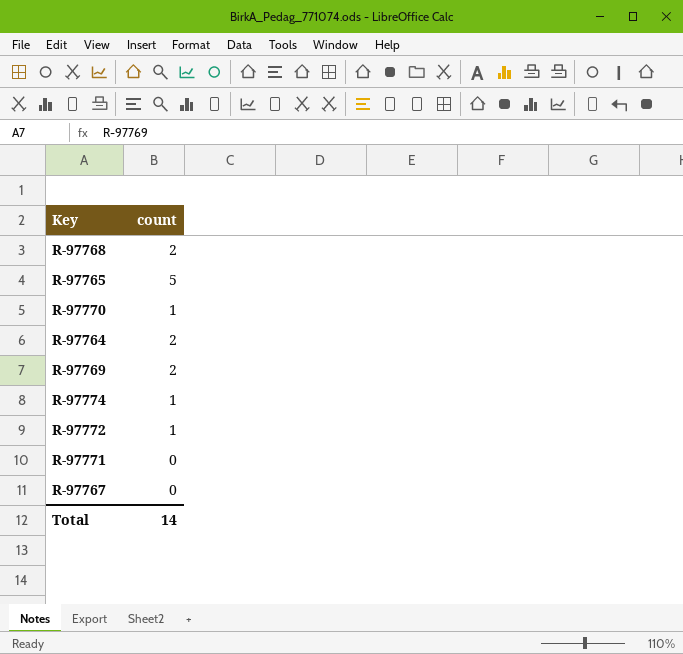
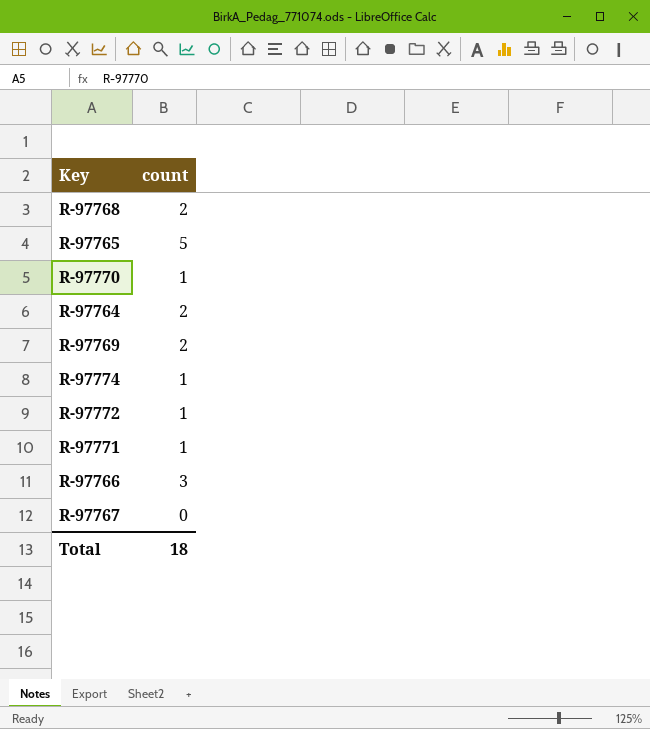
R-97771 | count: 0 -> 1
row R-97766: none -> 3
Total | count: 14 -> 18

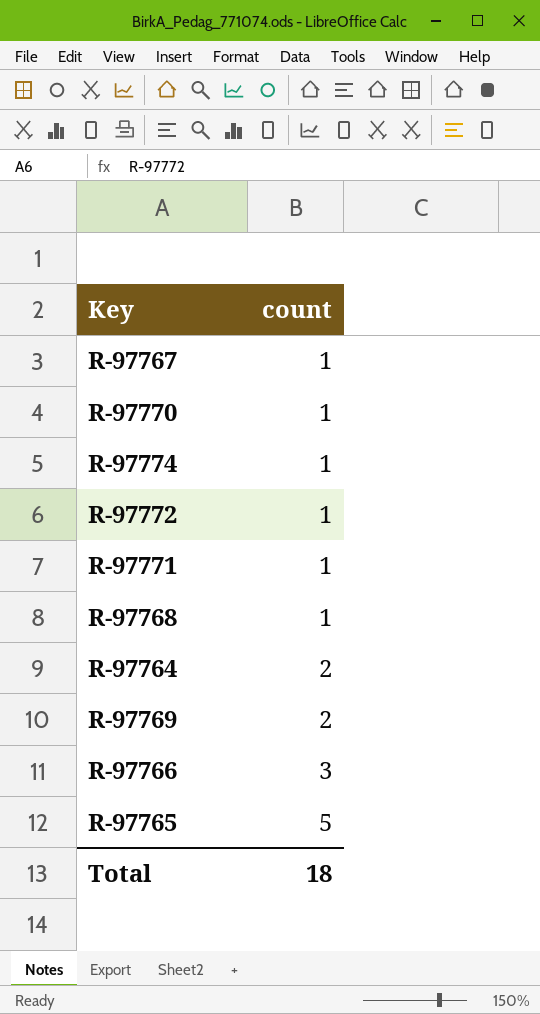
row order: none -> count ascending
R-97767 | count: 0 -> 1
R-97768 | count: 2 -> 1

